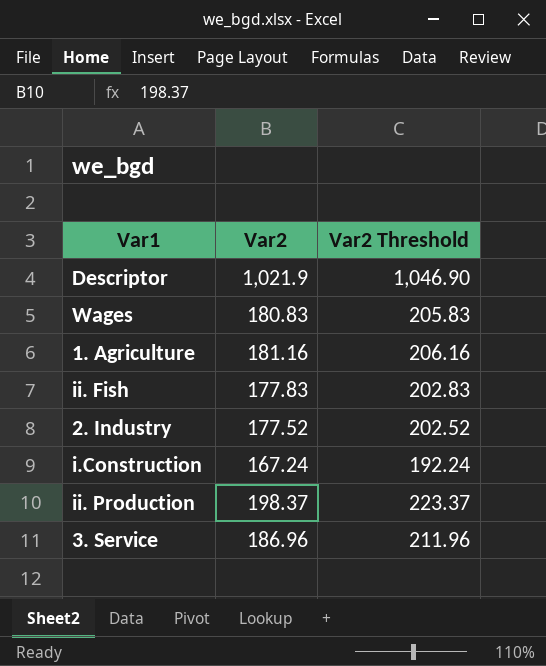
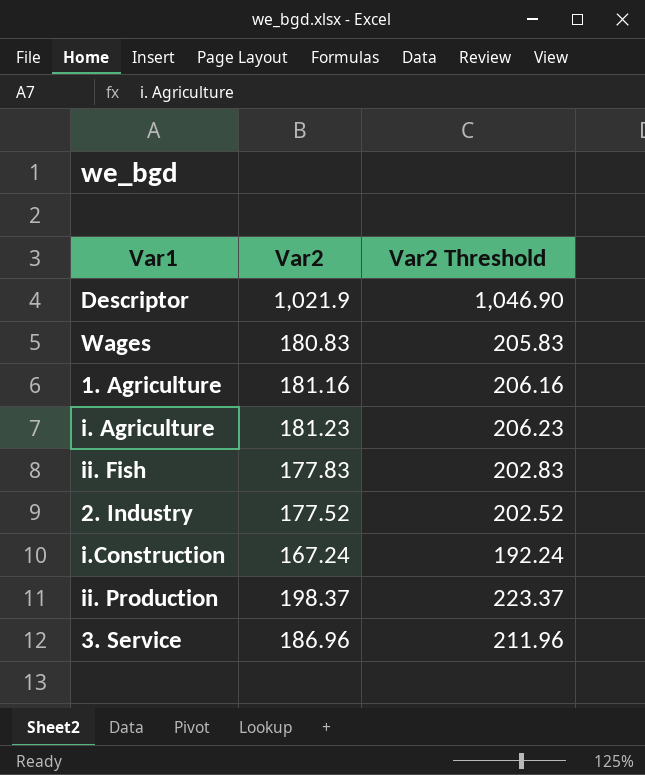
row i. Agriculture: none -> 181.23 | 206.23

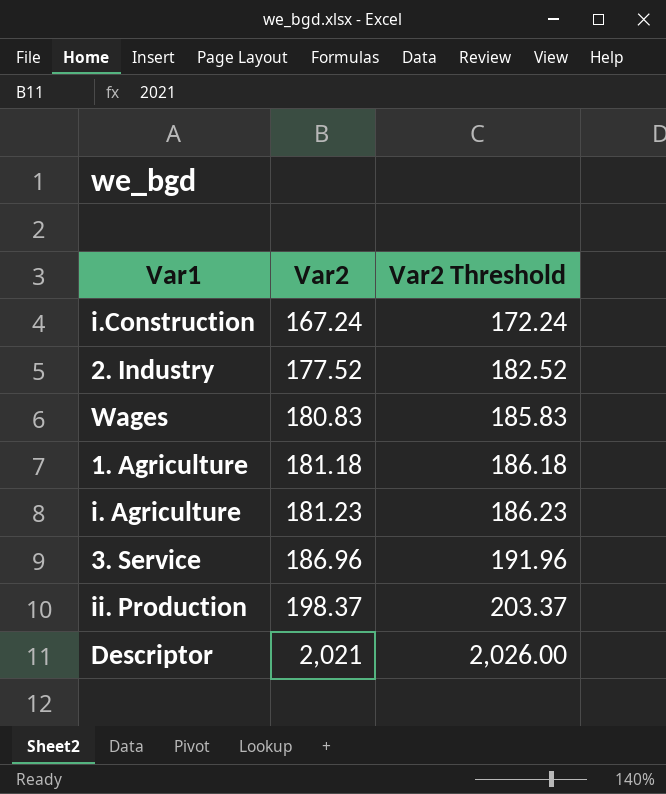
row order: none -> Var2 ascending
column Var2 Threshold | formula: [Var2] + 25 -> [Var2] + 5
row ii. Fish: 177.83 | 202.83 -> none
1. Agriculture | Var2: 181.16 -> 181.18
Descriptor | Var2: 1,021.9 -> 2,021

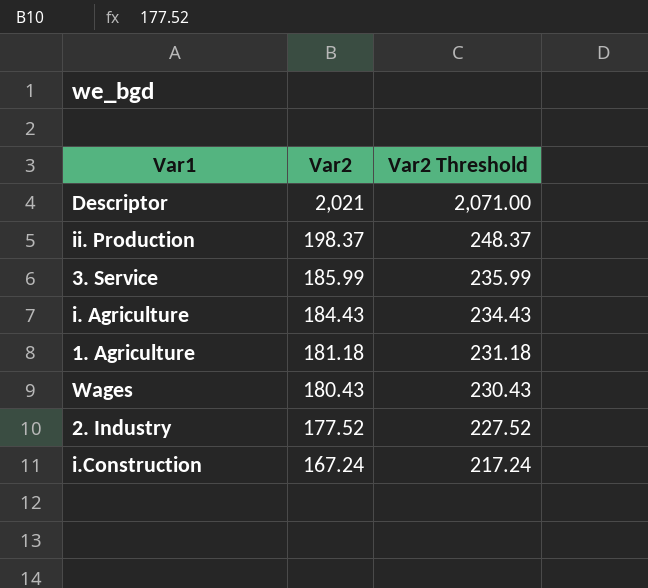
row order: Var2 ascending -> Var2 descending
column Var2 Threshold | formula: [Var2] + 5 -> [Var2] + 50
3. Service | Var2: 186.96 -> 185.99
i. Agriculture | Var2: 181.23 -> 184.43
Wages | Var2: 180.83 -> 180.43

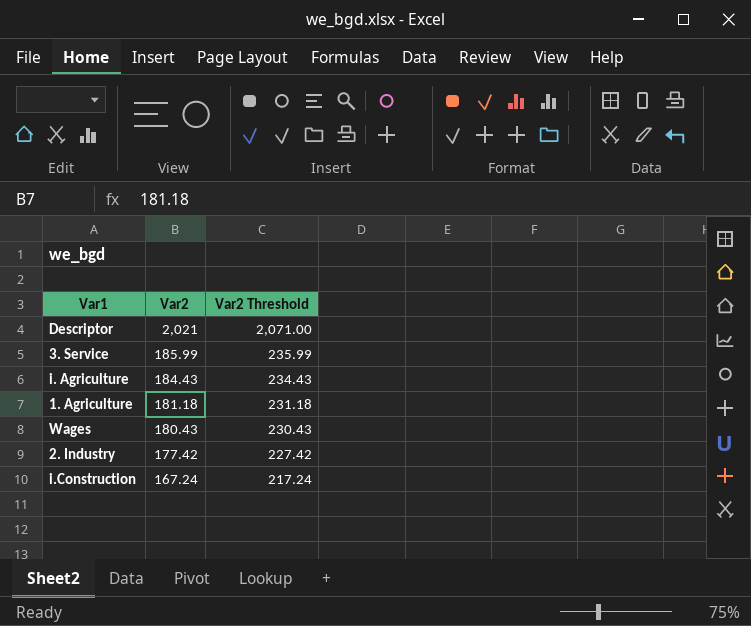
row ii. Production: 198.37 | 248.37 -> none
2. Industry | Var2: 177.52 -> 177.42
2. Industry | Var2 Threshold: 227.52 -> 227.42

